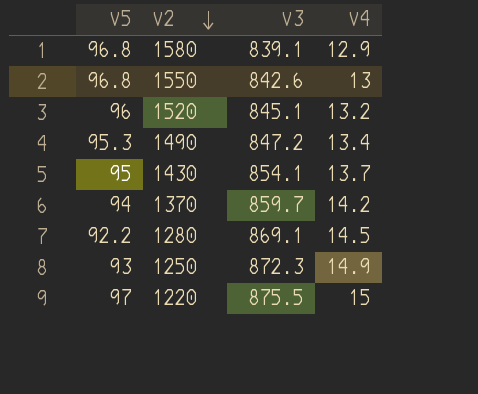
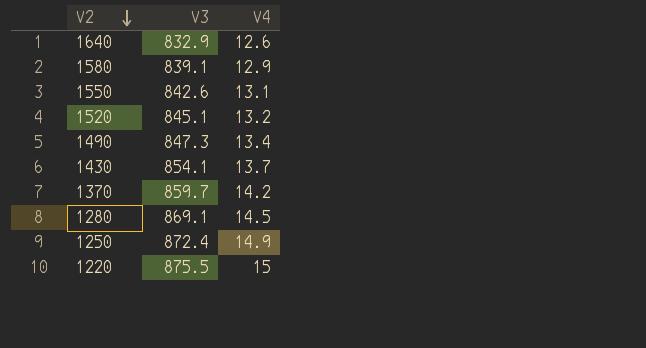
column V5 | position: 1 -> none
row 1640: none -> 832.9 | 12.6
1550 | V4: 13 -> 13.1
1490 | V3: 847.2 -> 847.3
1250 | V3: 872.3 -> 872.4

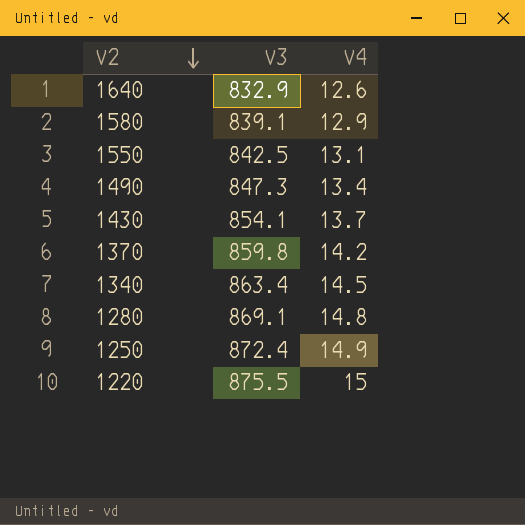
row 1520: 845.1 | 13.2 -> none
1550 | V3: 842.6 -> 842.5
1370 | V3: 859.7 -> 859.8
row 1340: none -> 863.4 | 14.5
1280 | V4: 14.5 -> 14.8

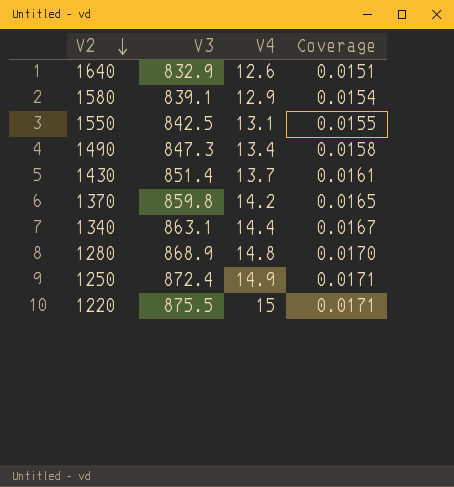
column Coverage | formula: none -> [V4] / [V3]
1430 | V3: 854.1 -> 851.4
1340 | V3: 863.4 -> 863.1
1340 | V4: 14.5 -> 14.4
1280 | V3: 869.1 -> 868.9

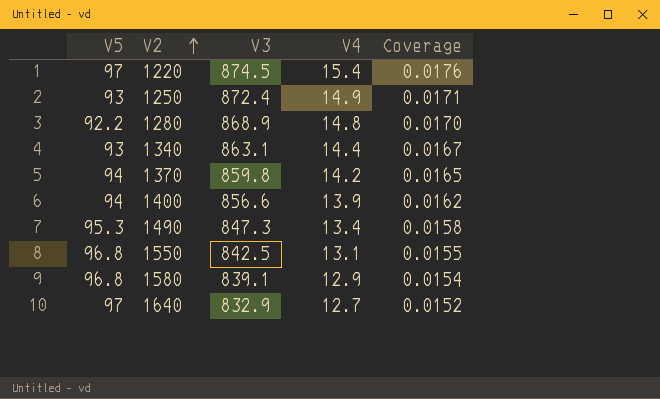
row order: V2 descending -> V2 ascending
column V5 | position: none -> 1
row 1430: 851.4 | 13.7 | 0.0161 -> none
1220 | V3: 875.5 -> 874.5
1220 | V4: 15 -> 15.4
1220 | Coverage: 0.0171 -> 0.0176
row 1400: none -> 94 | 856.6 | 13.9 | 0.0162
1640 | V4: 12.6 -> 12.7
1640 | Coverage: 0.0151 -> 0.0152

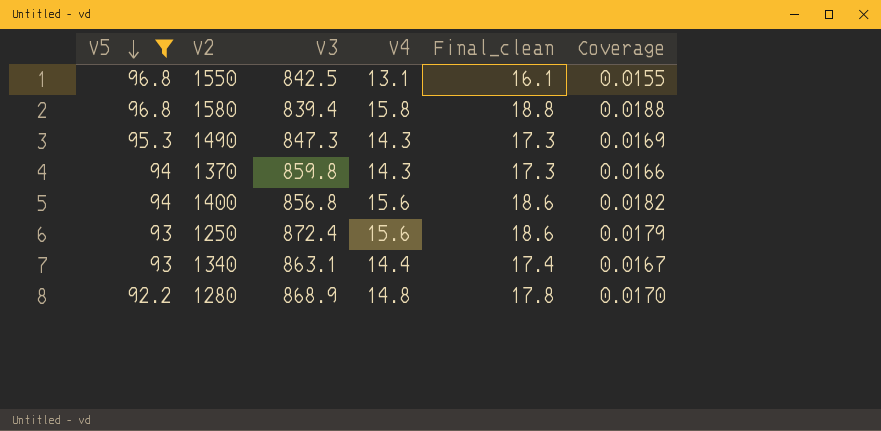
filter: none -> V5 != 97
row order: V2 ascending -> V5 descending
column Final_clean | formula: none -> [V4] + 3
1580 | V3: 839.1 -> 839.4
1580 | V4: 12.9 -> 15.8
1580 | Coverage: 0.0154 -> 0.0188
1490 | V4: 13.4 -> 14.3
1490 | Coverage: 0.0158 -> 0.0169
1370 | V4: 14.2 -> 14.3
1370 | Coverage: 0.0165 -> 0.0166
1400 | V3: 856.6 -> 856.8
1400 | V4: 13.9 -> 15.6
1400 | Coverage: 0.0162 -> 0.0182
1250 | V4: 14.9 -> 15.6
1250 | Coverage: 0.0171 -> 0.0179

